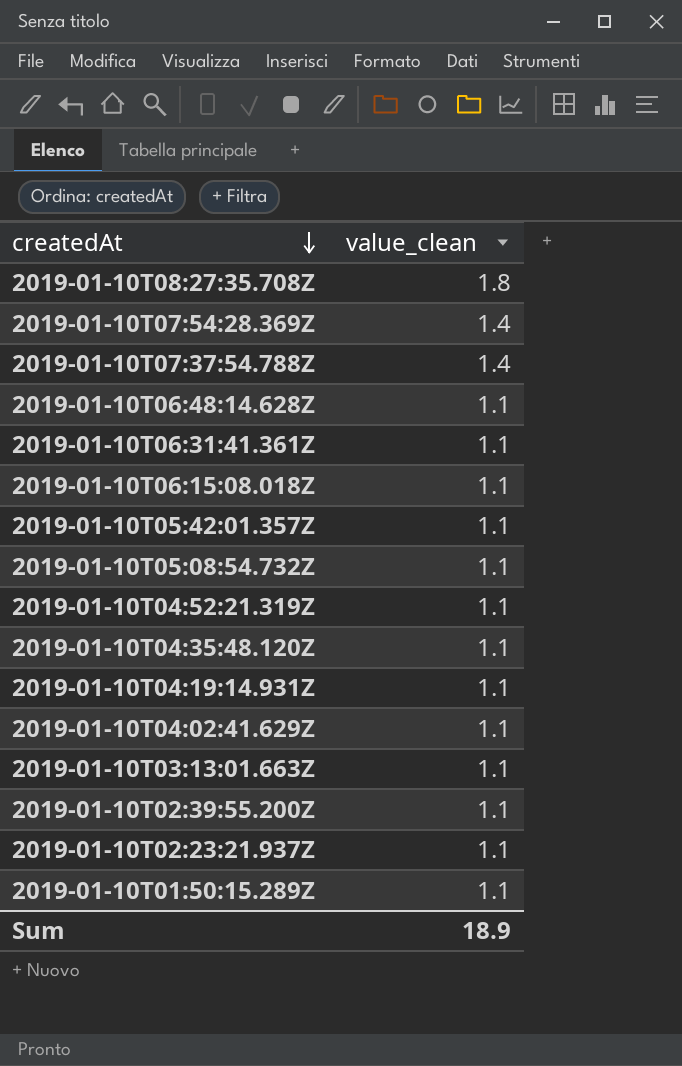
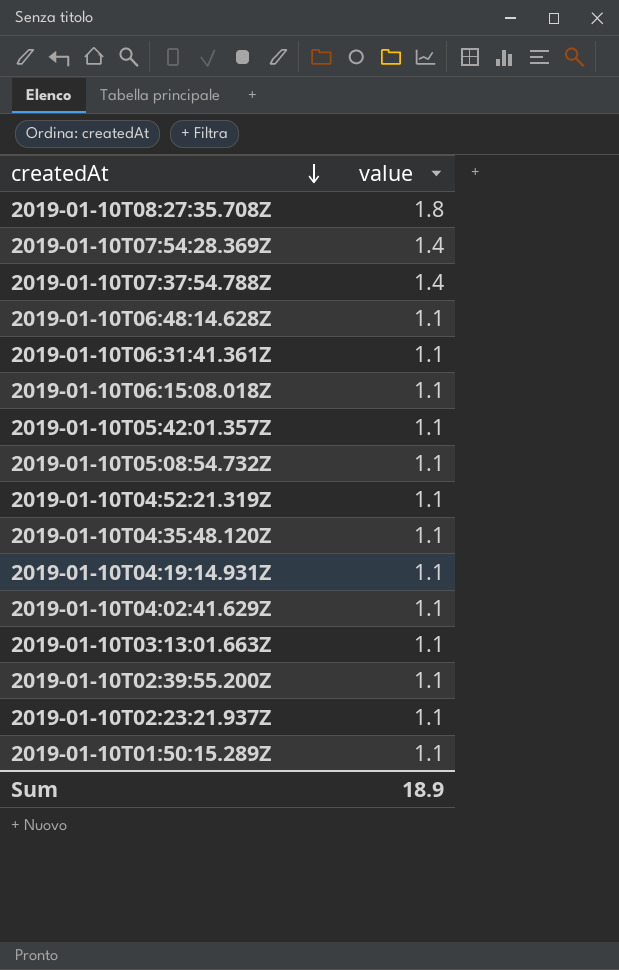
column name: value_clean -> value

